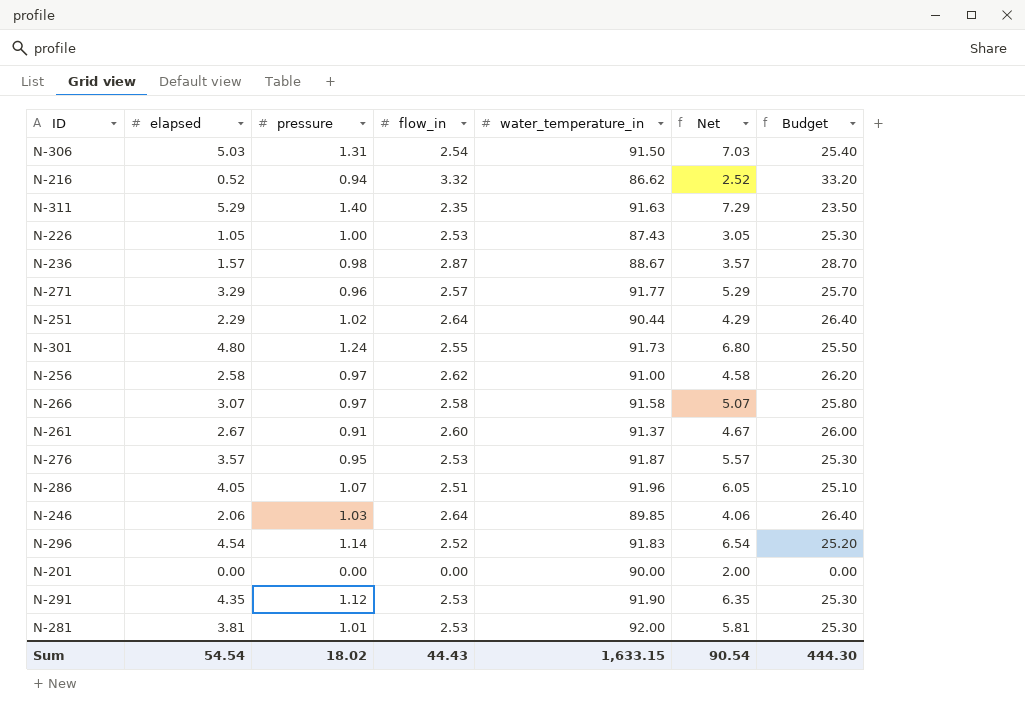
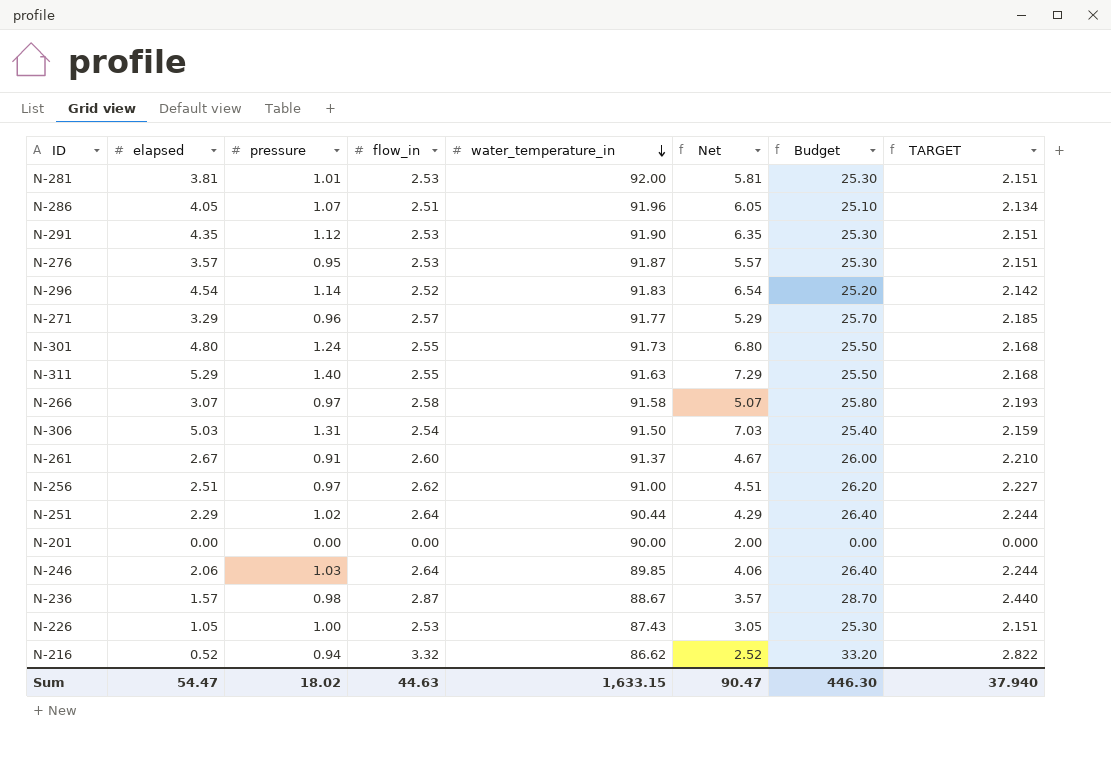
row order: none -> water_temperature_in descending
column TARGET | formula: none -> [flow_in] * 0.85
N-311 | flow_in: 2.35 -> 2.55
N-311 | Budget: 23.50 -> 25.50
N-256 | elapsed: 2.58 -> 2.51
N-256 | Net: 4.58 -> 4.51
Sum | elapsed: 54.54 -> 54.47
Sum | flow_in: 44.43 -> 44.63
Sum | Net: 90.54 -> 90.47
Sum | Budget: 444.30 -> 446.30

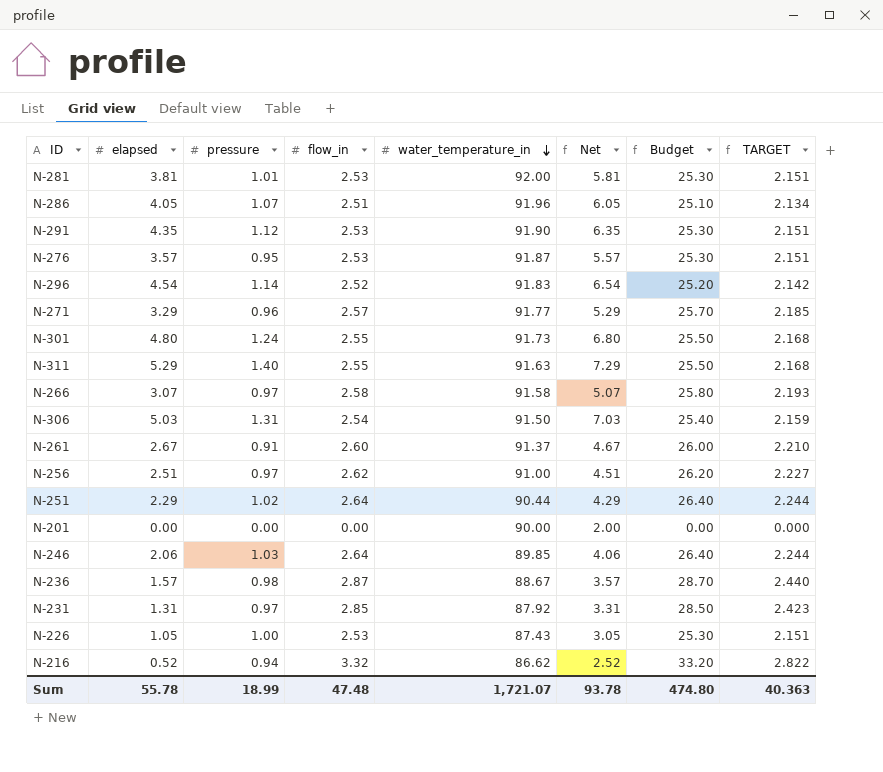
row N-231: none -> 1.31 | 0.97 | 2.85 | 87.92 | 3.31 | 28.50 | 2.423
Sum | elapsed: 54.47 -> 55.78
Sum | pressure: 18.02 -> 18.99
Sum | flow_in: 44.63 -> 47.48
Sum | water_temperature_in: 1,633.15 -> 1,721.07
Sum | Net: 90.47 -> 93.78
Sum | Budget: 446.30 -> 474.80
Sum | TARGET: 37.940 -> 40.363

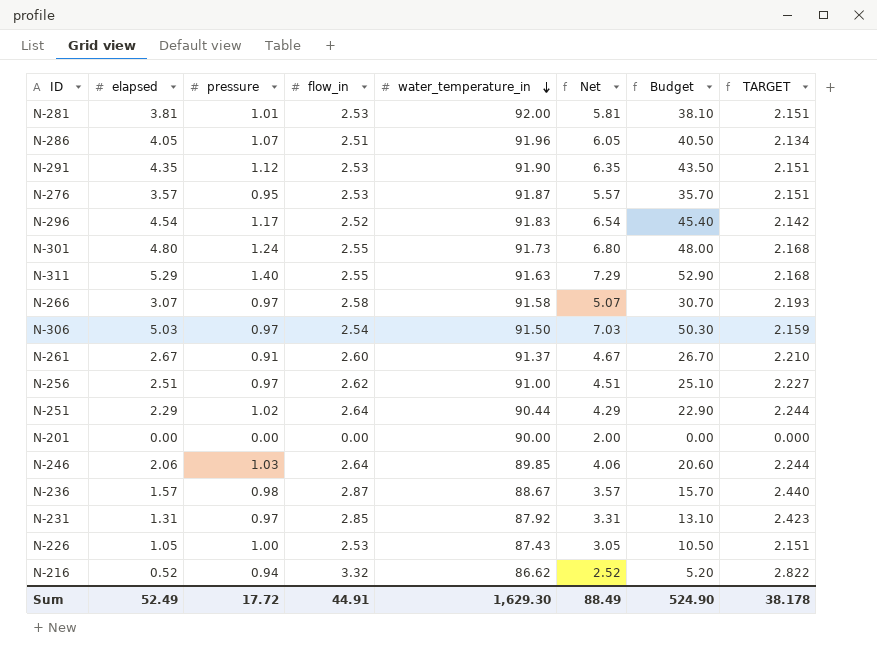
column Budget | formula: [flow_in] * 10 -> [elapsed] * 10
row N-271: 3.29 | 0.96 | 2.57 | 91.77 | 5.29 | 25.70 | 2.185 -> none
N-296 | pressure: 1.14 -> 1.17
N-306 | pressure: 1.31 -> 0.97
Sum | elapsed: 55.78 -> 52.49
Sum | pressure: 18.99 -> 17.72
Sum | flow_in: 47.48 -> 44.91
Sum | water_temperature_in: 1,721.07 -> 1,629.30
Sum | Net: 93.78 -> 88.49
Sum | Budget: 474.80 -> 524.90
Sum | TARGET: 40.363 -> 38.178

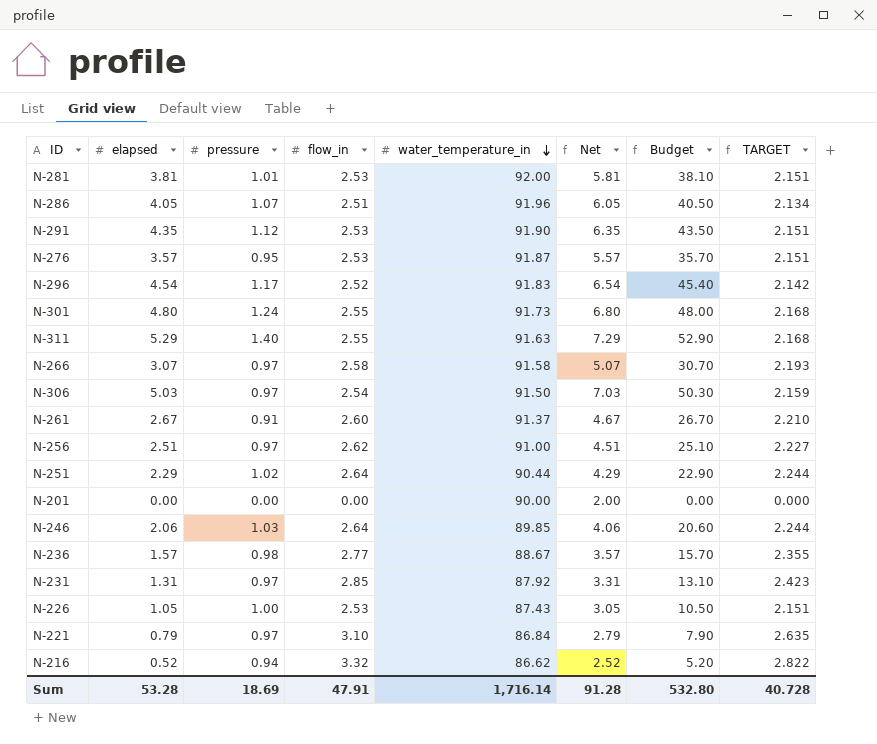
N-236 | flow_in: 2.87 -> 2.77
N-236 | TARGET: 2.440 -> 2.355
row N-221: none -> 0.79 | 0.97 | 3.10 | 86.84 | 2.79 | 7.90 | 2.635
Sum | elapsed: 52.49 -> 53.28
Sum | pressure: 17.72 -> 18.69
Sum | flow_in: 44.91 -> 47.91
Sum | water_temperature_in: 1,629.30 -> 1,716.14
Sum | Net: 88.49 -> 91.28
Sum | Budget: 524.90 -> 532.80
Sum | TARGET: 38.178 -> 40.728

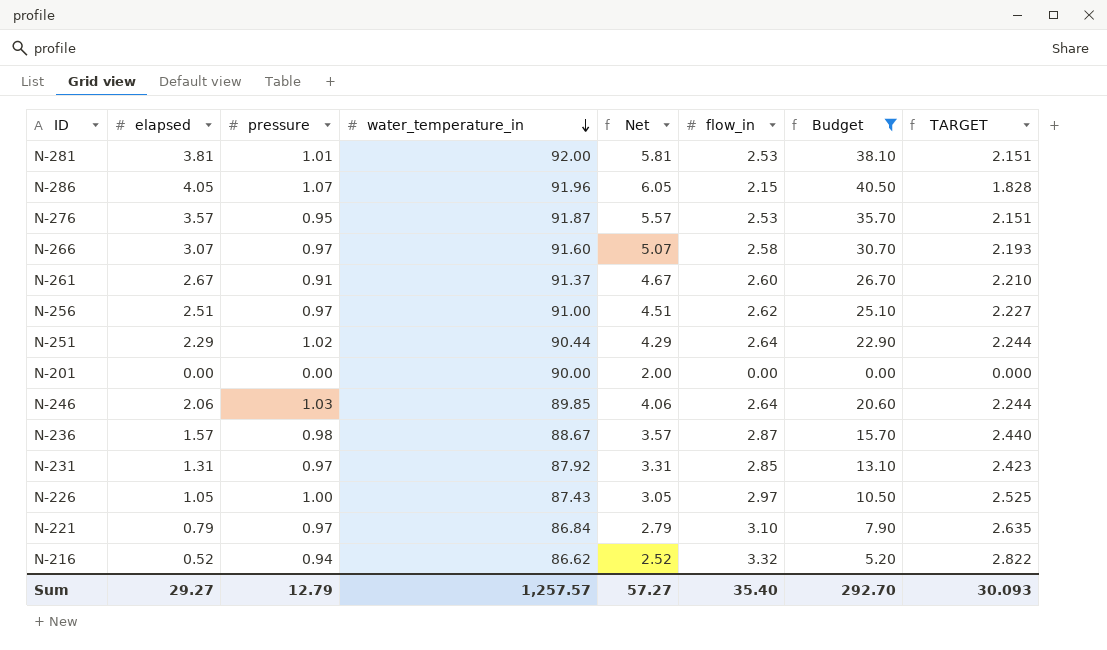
filter: none -> Budget <= 40.50
column flow_in | position: 4 -> 6
N-286 | flow_in: 2.51 -> 2.15
N-286 | TARGET: 2.134 -> 1.828
N-266 | water_temperature_in: 91.58 -> 91.60
N-236 | flow_in: 2.77 -> 2.87
N-236 | TARGET: 2.355 -> 2.440
N-226 | flow_in: 2.53 -> 2.97
N-226 | TARGET: 2.151 -> 2.525
Sum | elapsed: 53.28 -> 29.27
Sum | pressure: 18.69 -> 12.79
Sum | water_temperature_in: 1,716.14 -> 1,257.57
Sum | Net: 91.28 -> 57.27
Sum | flow_in: 47.91 -> 35.40
Sum | Budget: 532.80 -> 292.70
Sum | TARGET: 40.728 -> 30.093

